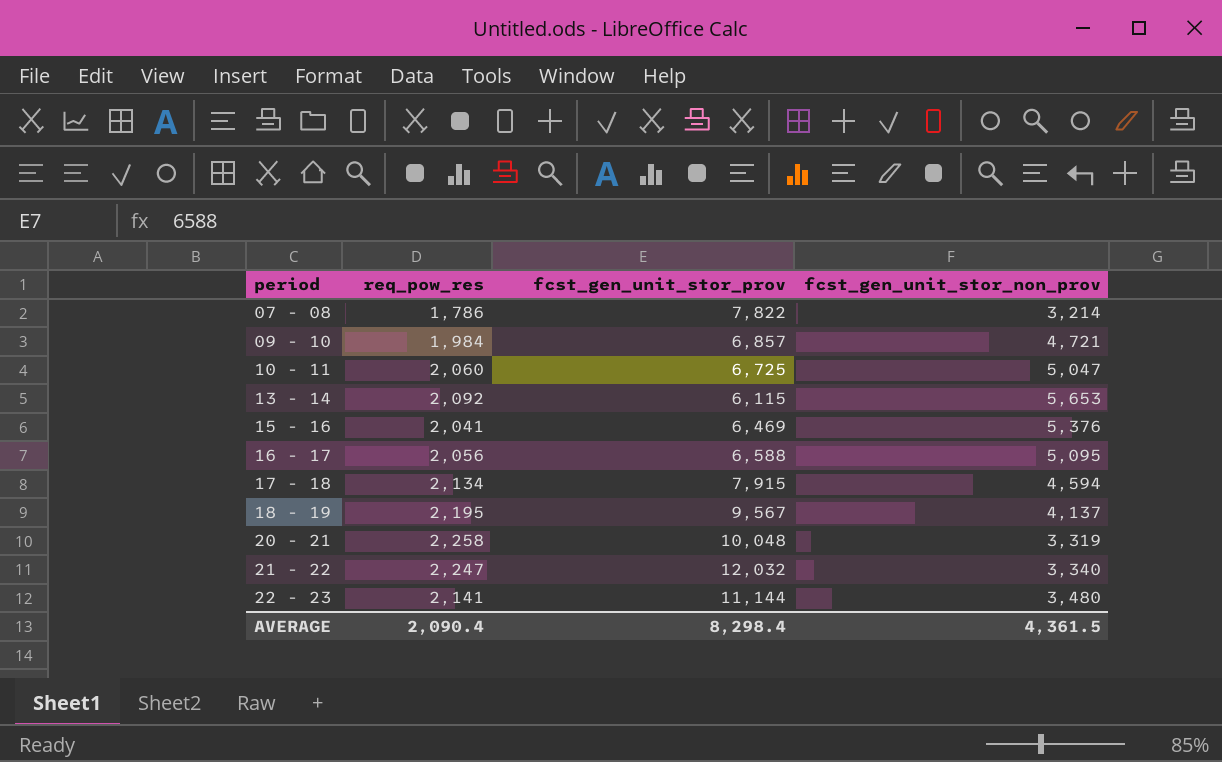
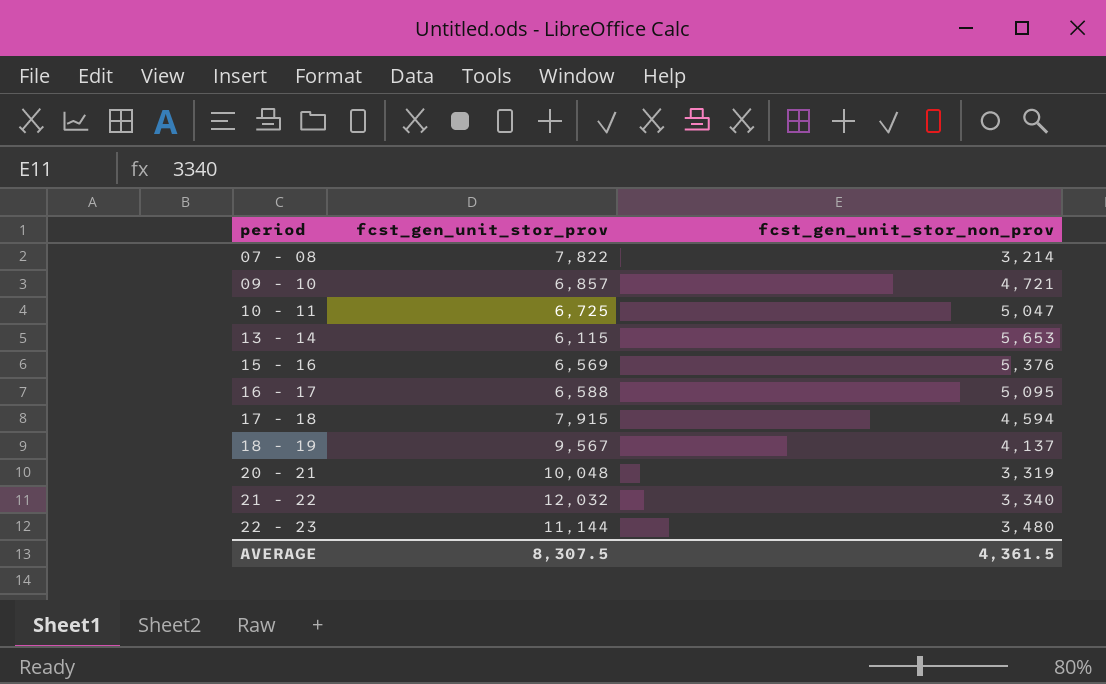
column req_pow_res | position: 2 -> none
15 - 16 | fcst_gen_unit_stor_prov: 6,469 -> 6,569
AVERAGE | fcst_gen_unit_stor_prov: 8,298.4 -> 8,307.5

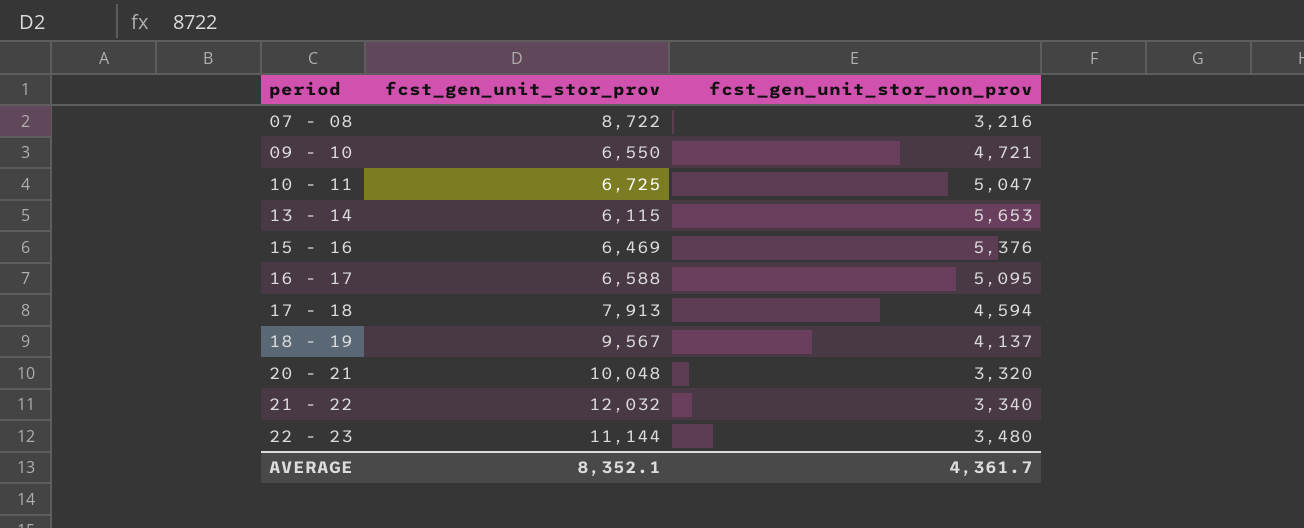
07 - 08 | fcst_gen_unit_stor_prov: 7,822 -> 8,722
07 - 08 | fcst_gen_unit_stor_non_prov: 3,214 -> 3,216
09 - 10 | fcst_gen_unit_stor_prov: 6,857 -> 6,550
15 - 16 | fcst_gen_unit_stor_prov: 6,569 -> 6,469
17 - 18 | fcst_gen_unit_stor_prov: 7,915 -> 7,913
20 - 21 | fcst_gen_unit_stor_non_prov: 3,319 -> 3,320
AVERAGE | fcst_gen_unit_stor_prov: 8,307.5 -> 8,352.1
AVERAGE | fcst_gen_unit_stor_non_prov: 4,361.5 -> 4,361.7

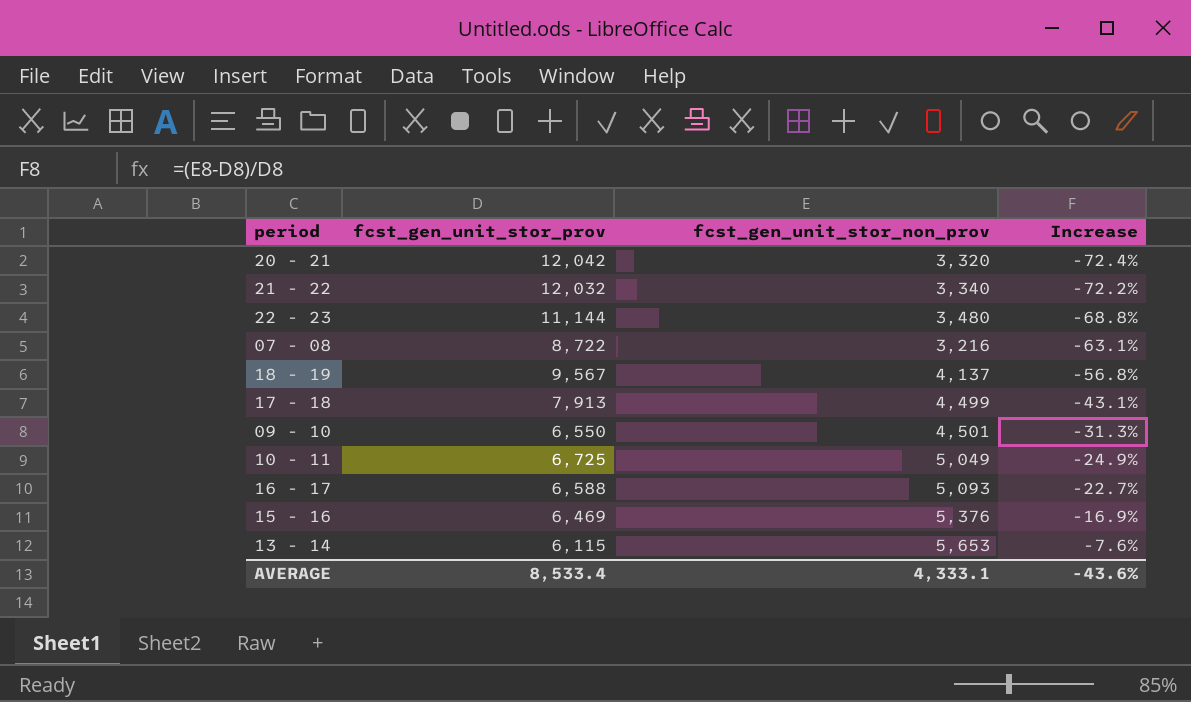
row order: period ascending -> Increase ascending
column Increase | formula: none -> ([fcst_gen_unit_stor_non_prov] - [fcst_gen_unit_stor_prov]) / [fcst_gen_unit_stor_prov]
20 - 21 | fcst_gen_unit_stor_prov: 10,048 -> 12,042
17 - 18 | fcst_gen_unit_stor_non_prov: 4,594 -> 4,499
09 - 10 | fcst_gen_unit_stor_non_prov: 4,721 -> 4,501
10 - 11 | fcst_gen_unit_stor_non_prov: 5,047 -> 5,049
16 - 17 | fcst_gen_unit_stor_non_prov: 5,095 -> 5,093
AVERAGE | fcst_gen_unit_stor_prov: 8,352.1 -> 8,533.4
AVERAGE | fcst_gen_unit_stor_non_prov: 4,361.7 -> 4,333.1

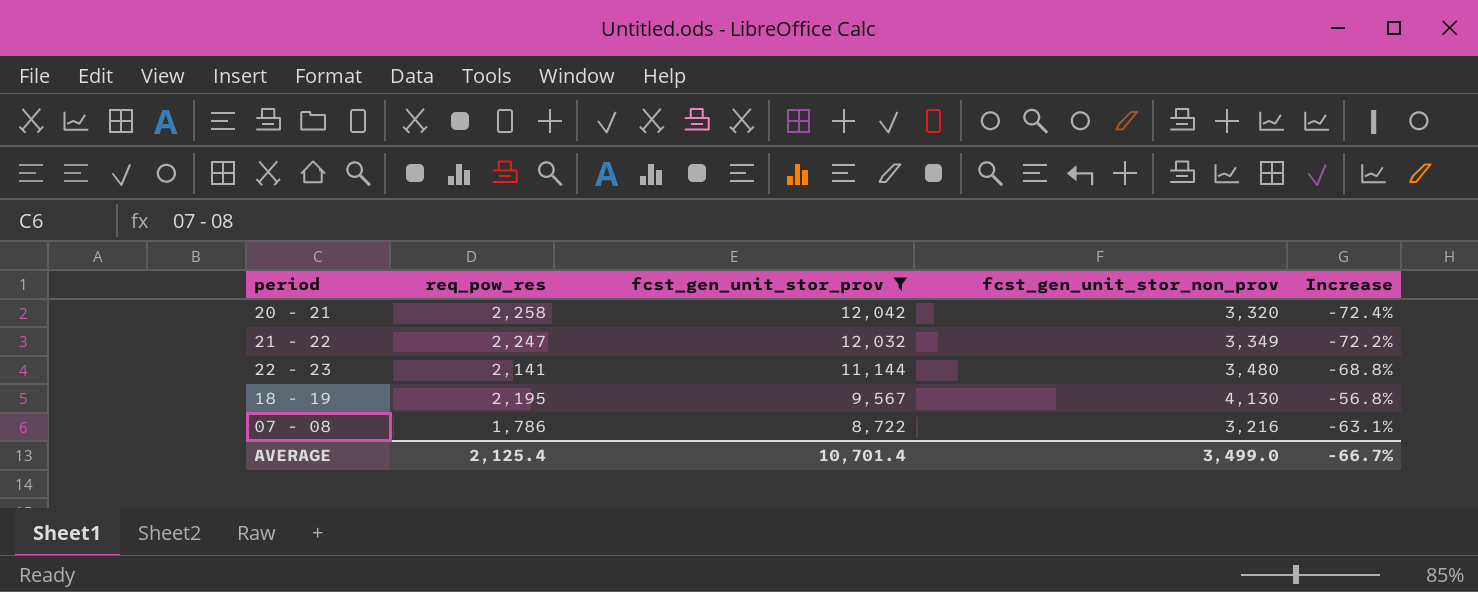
filter: none -> fcst_gen_unit_stor_prov >= 8,722
row order: Increase ascending -> fcst_gen_unit_stor_prov descending
column req_pow_res | position: none -> 2
21 - 22 | fcst_gen_unit_stor_non_prov: 3,340 -> 3,349
18 - 19 | fcst_gen_unit_stor_non_prov: 4,137 -> 4,130
AVERAGE | fcst_gen_unit_stor_prov: 8,533.4 -> 10,701.4
AVERAGE | fcst_gen_unit_stor_non_prov: 4,333.1 -> 3,499.0
AVERAGE | Increase: -43.6% -> -66.7%

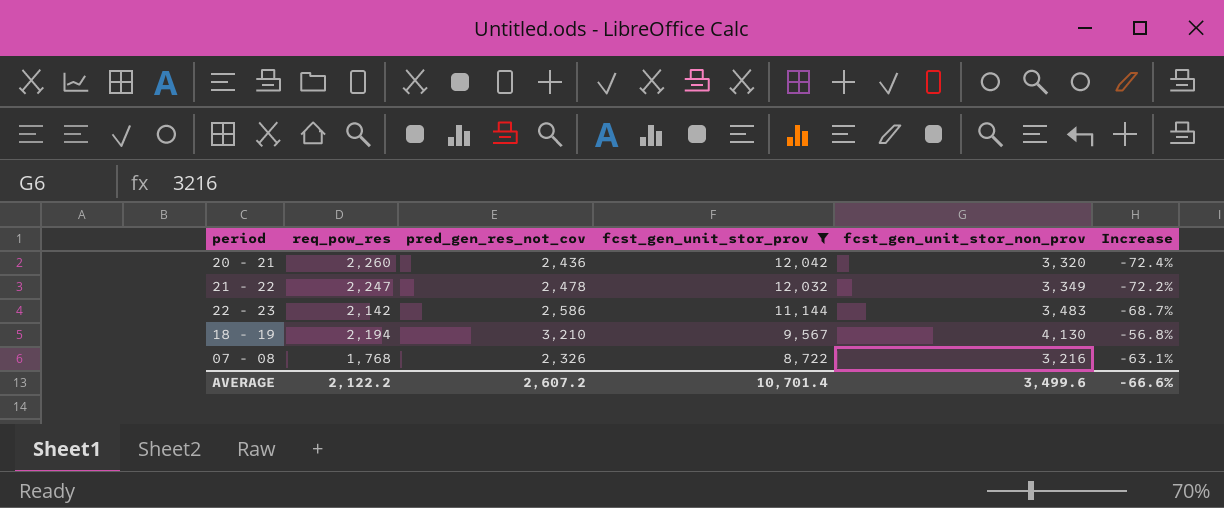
column pred_gen_res_not_cov | position: none -> 3
20 - 21 | req_pow_res: 2,258 -> 2,260
22 - 23 | req_pow_res: 2,141 -> 2,142
22 - 23 | fcst_gen_unit_stor_non_prov: 3,480 -> 3,483
22 - 23 | Increase: -68.8% -> -68.7%
18 - 19 | req_pow_res: 2,195 -> 2,194
07 - 08 | req_pow_res: 1,786 -> 1,768
AVERAGE | req_pow_res: 2,125.4 -> 2,122.2
AVERAGE | fcst_gen_unit_stor_non_prov: 3,499.0 -> 3,499.6
AVERAGE | Increase: -66.7% -> -66.6%

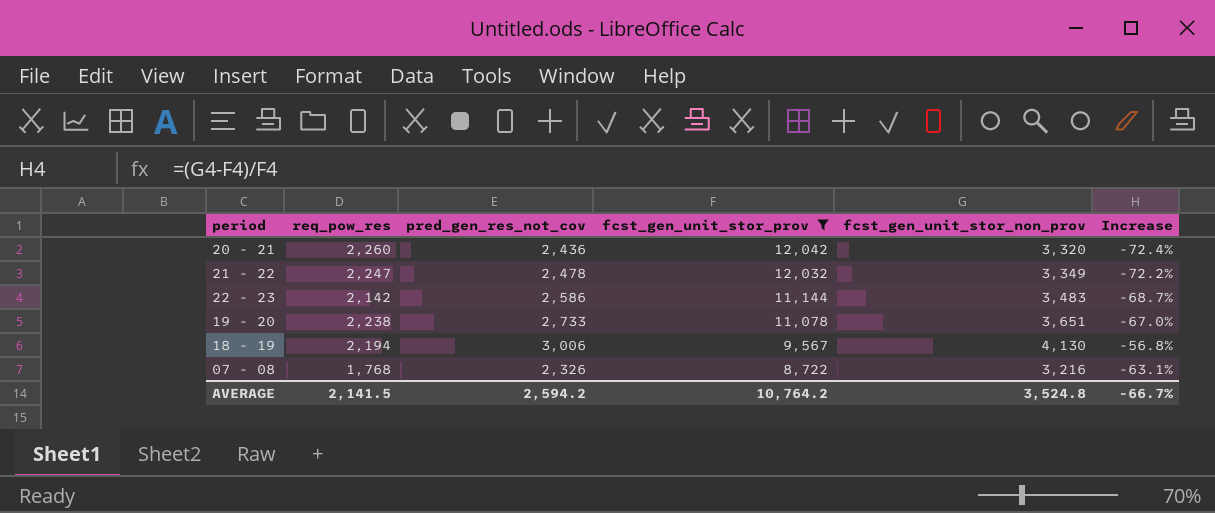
row 19 - 20: none -> 2,238 | 2,733 | 11,078 | 3,651 | -67.0%
18 - 19 | pred_gen_res_not_cov: 3,210 -> 3,006
AVERAGE | req_pow_res: 2,122.2 -> 2,141.5
AVERAGE | pred_gen_res_not_cov: 2,607.2 -> 2,594.2
AVERAGE | fcst_gen_unit_stor_prov: 10,701.4 -> 10,764.2
AVERAGE | fcst_gen_unit_stor_non_prov: 3,499.6 -> 3,524.8
AVERAGE | Increase: -66.6% -> -66.7%

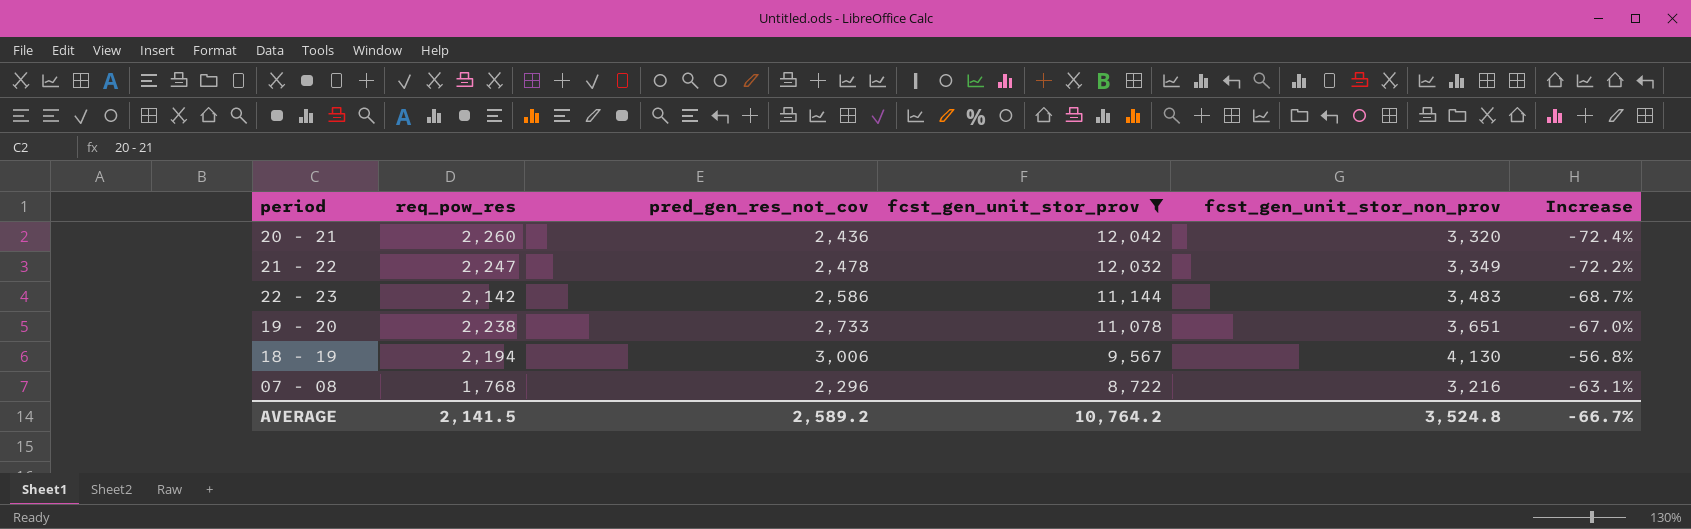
07 - 08 | pred_gen_res_not_cov: 2,326 -> 2,296
AVERAGE | pred_gen_res_not_cov: 2,594.2 -> 2,589.2

